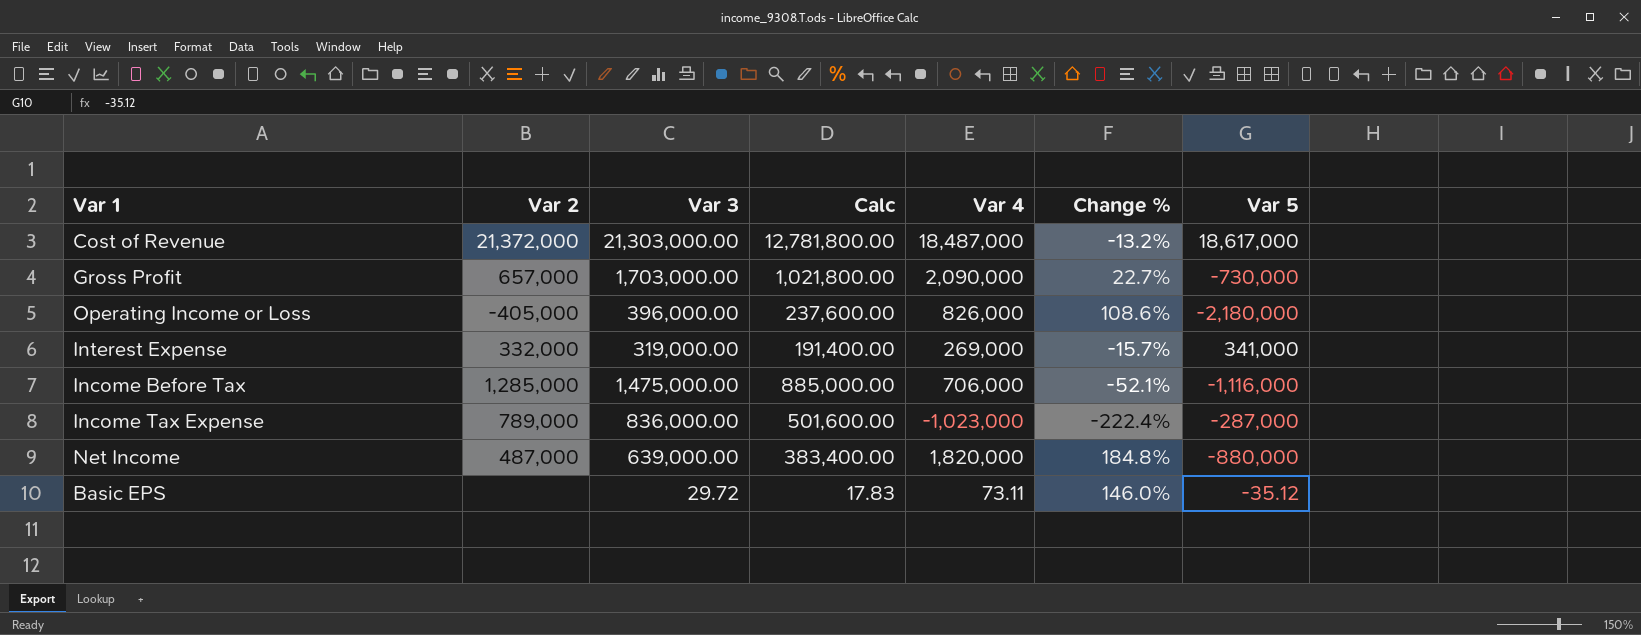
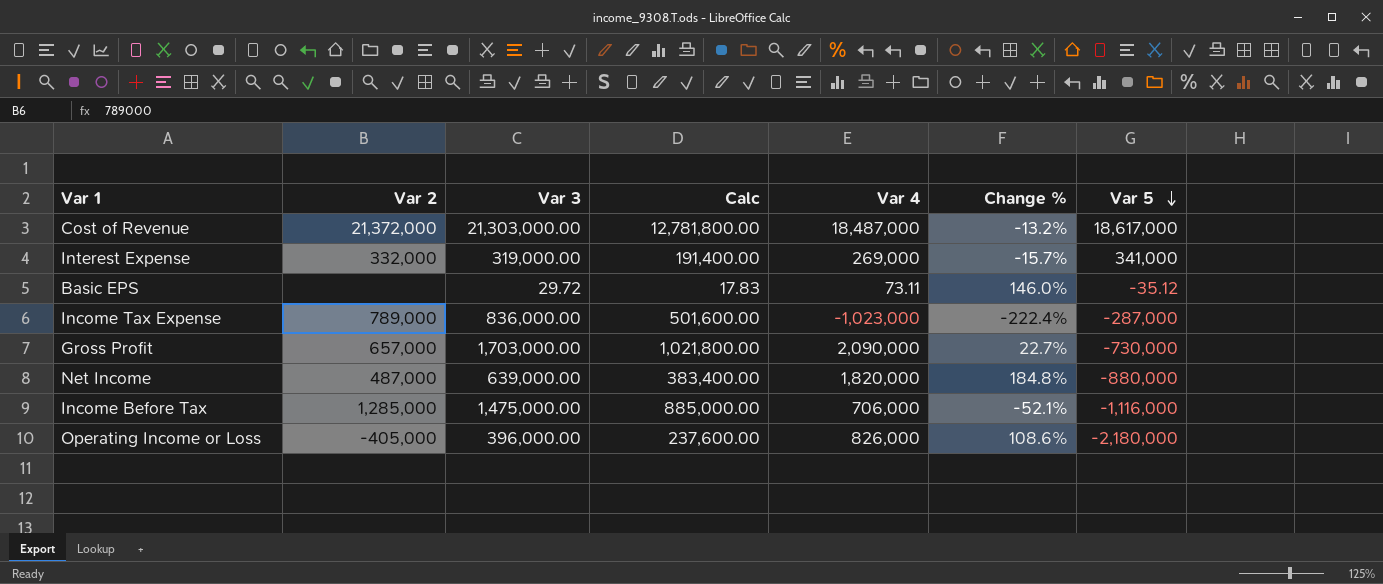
row order: none -> Var 5 descending

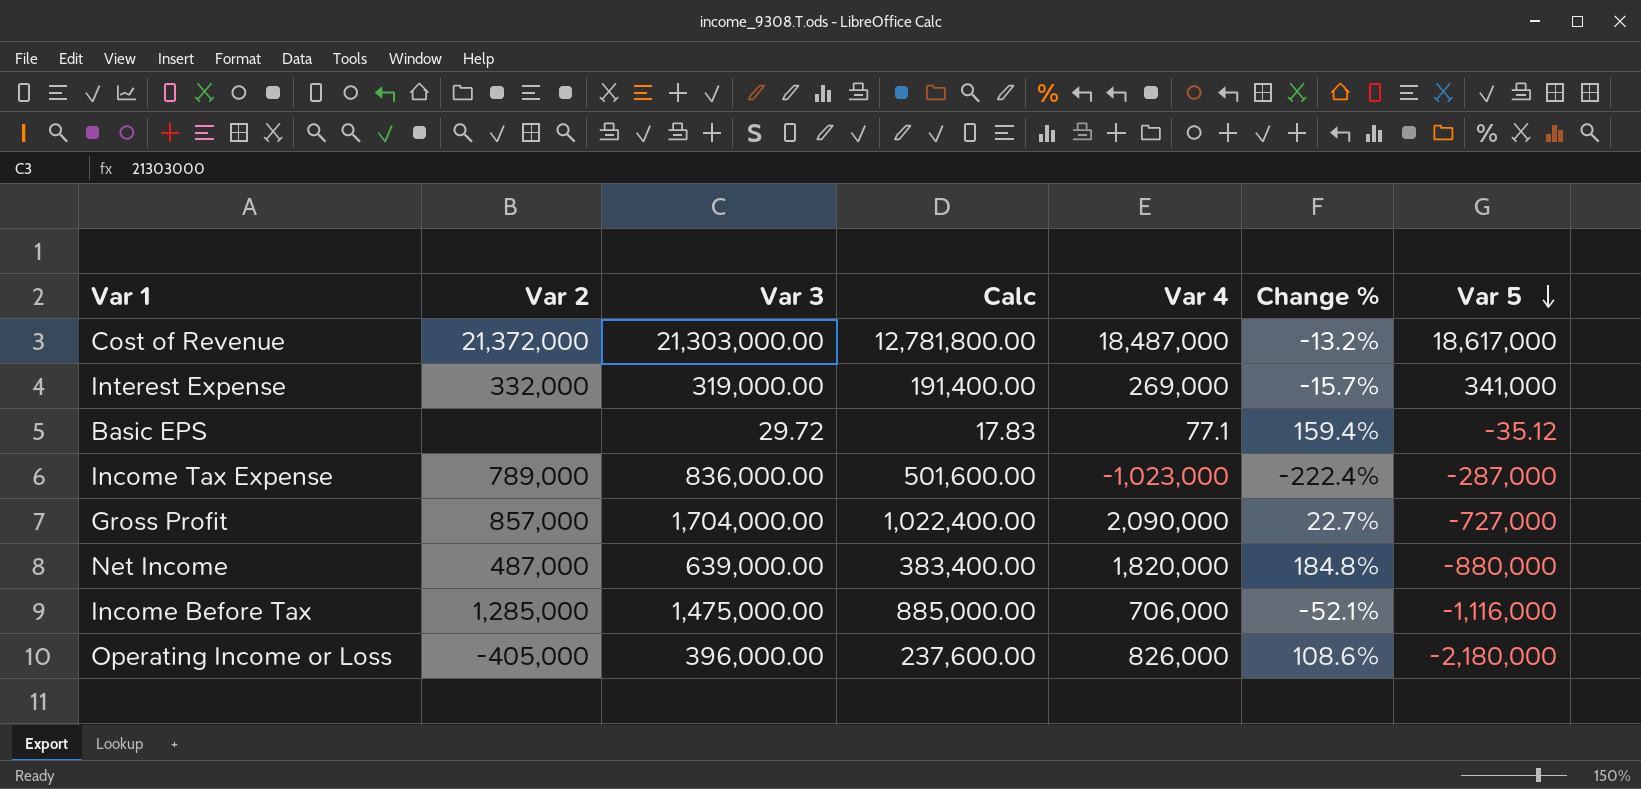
Basic EPS | Var 4: 73.11 -> 77.1
Basic EPS | Change %: 146.0% -> 159.4%
Gross Profit | Var 2: 657,000 -> 857,000
Gross Profit | Var 3: 1,703,000.00 -> 1,704,000.00
Gross Profit | Calc: 1,021,800.00 -> 1,022,400.00
Gross Profit | Var 5: -730,000 -> -727,000

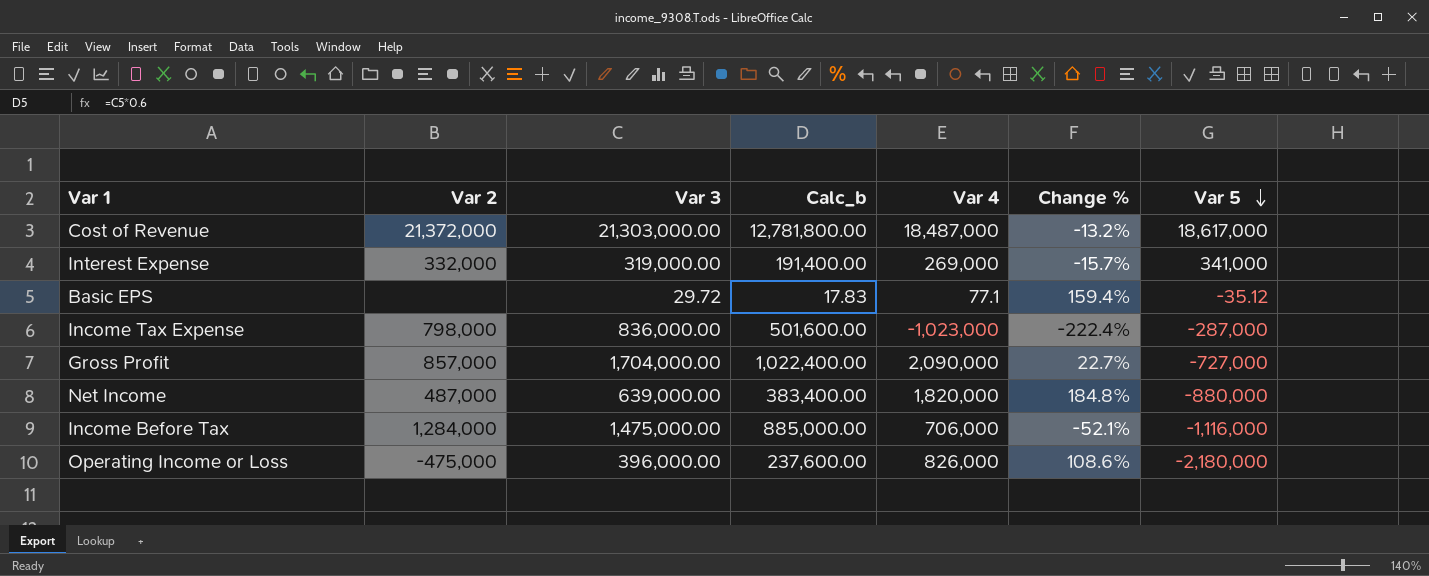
column name: Calc -> Calc_b
Income Tax Expense | Var 2: 789,000 -> 798,000
Income Before Tax | Var 2: 1,285,000 -> 1,284,000
Operating Income or Loss | Var 2: -405,000 -> -475,000

